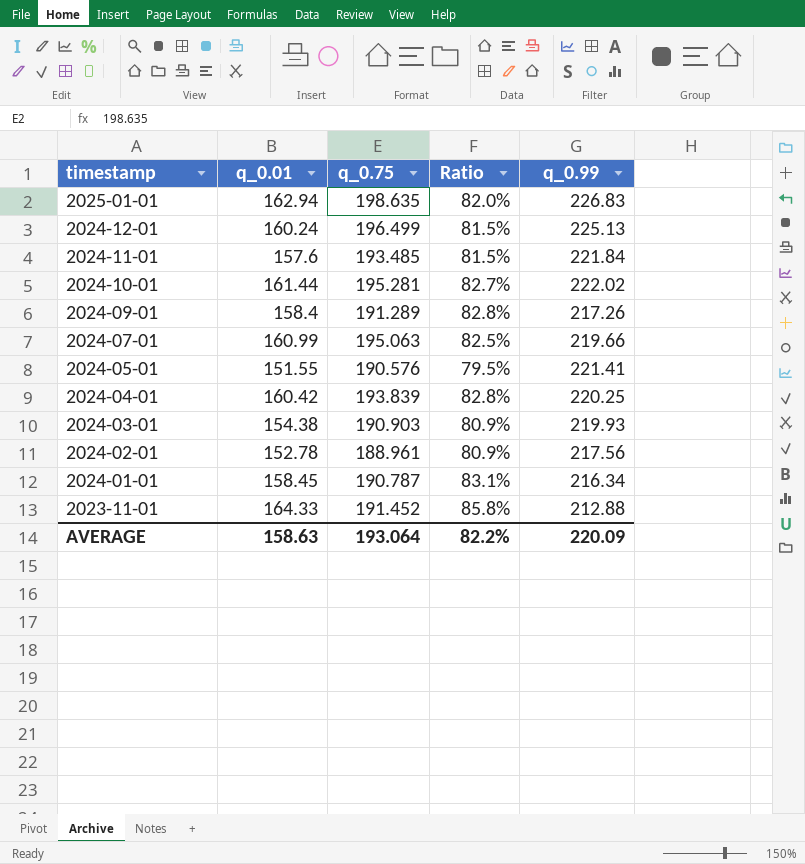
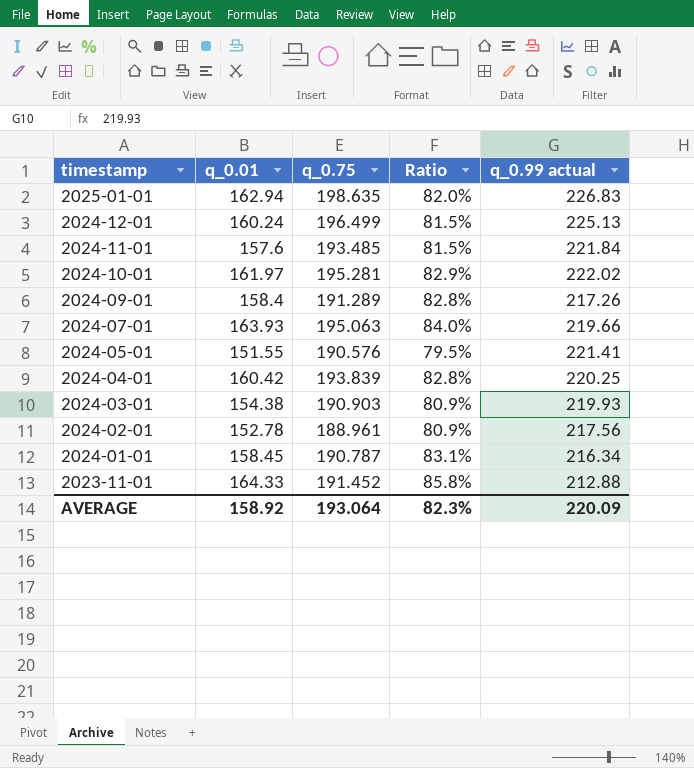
column name: q_0.99 -> q_0.99 actual
2024-10-01 | q_0.01: 161.44 -> 161.97
2024-10-01 | Ratio: 82.7% -> 82.9%
2024-07-01 | q_0.01: 160.99 -> 163.93
2024-07-01 | Ratio: 82.5% -> 84.0%
AVERAGE | q_0.01: 158.63 -> 158.92
AVERAGE | Ratio: 82.2% -> 82.3%

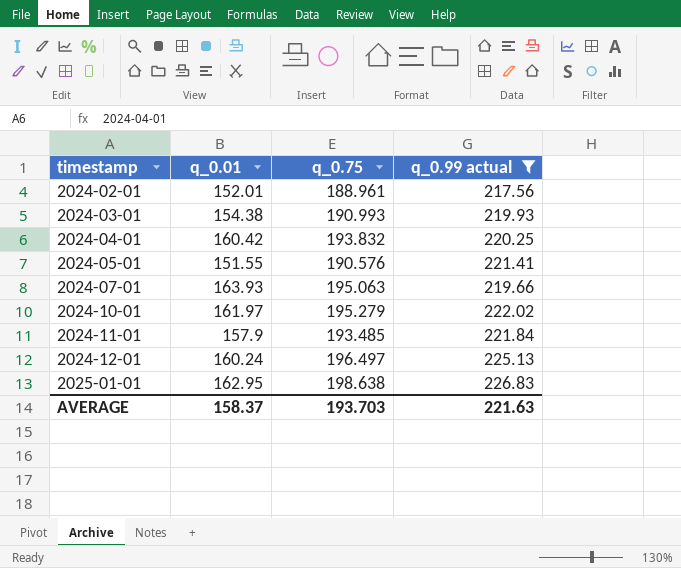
filter: none -> q_0.99 actual >= 217.56
row order: timestamp descending -> timestamp ascending
column Ratio | formula: [q_0.01] / [q_0.75] -> none
2024-02-01 | q_0.01: 152.78 -> 152.01
2024-03-01 | q_0.75: 190.903 -> 190.993
2024-04-01 | q_0.75: 193.839 -> 193.832
2024-10-01 | q_0.75: 195.281 -> 195.279
2024-11-01 | q_0.01: 157.6 -> 157.9
2024-12-01 | q_0.75: 196.499 -> 196.497
2025-01-01 | q_0.01: 162.94 -> 162.95
2025-01-01 | q_0.75: 198.635 -> 198.638
AVERAGE | q_0.01: 158.92 -> 158.37
AVERAGE | q_0.75: 193.064 -> 193.703
AVERAGE | q_0.99 actual: 220.09 -> 221.63

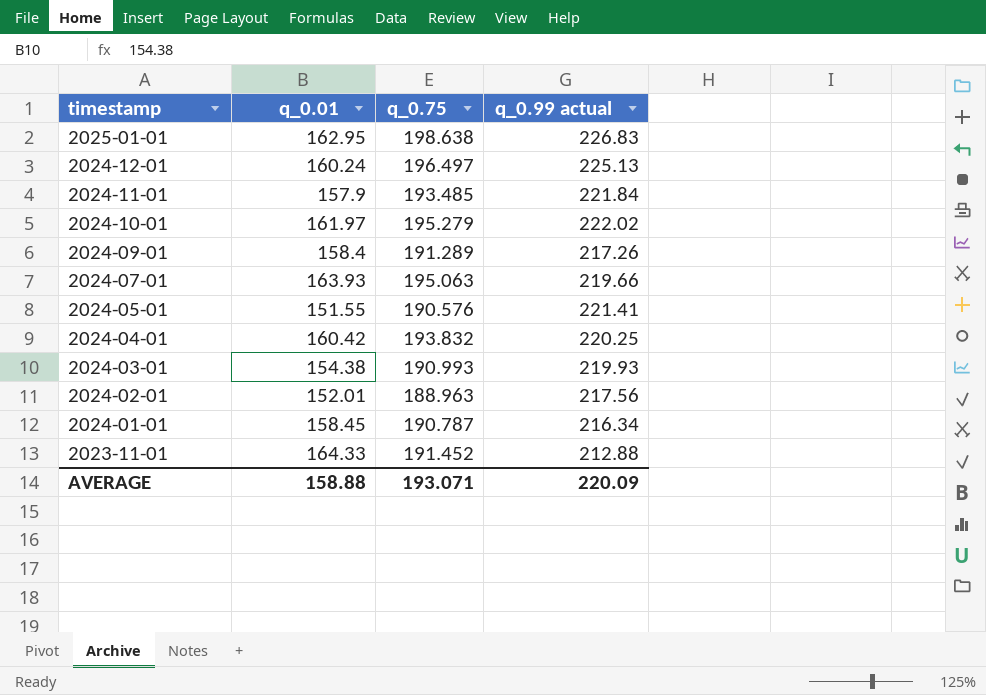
filter: q_0.99 actual >= 217.56 -> none
row order: timestamp ascending -> timestamp descending
2024-02-01 | q_0.75: 188.961 -> 188.963
AVERAGE | q_0.01: 158.37 -> 158.88
AVERAGE | q_0.75: 193.703 -> 193.071
AVERAGE | q_0.99 actual: 221.63 -> 220.09

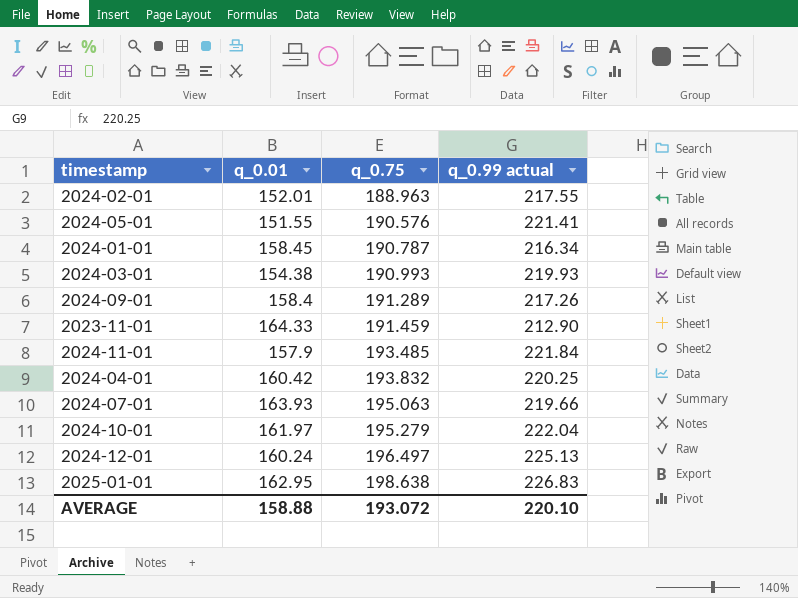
row order: timestamp descending -> q_0.75 ascending
2024-02-01 | q_0.99 actual: 217.56 -> 217.55
2023-11-01 | q_0.75: 191.452 -> 191.459
2023-11-01 | q_0.99 actual: 212.88 -> 212.90
2024-10-01 | q_0.99 actual: 222.02 -> 222.04
AVERAGE | q_0.75: 193.071 -> 193.072
AVERAGE | q_0.99 actual: 220.09 -> 220.10

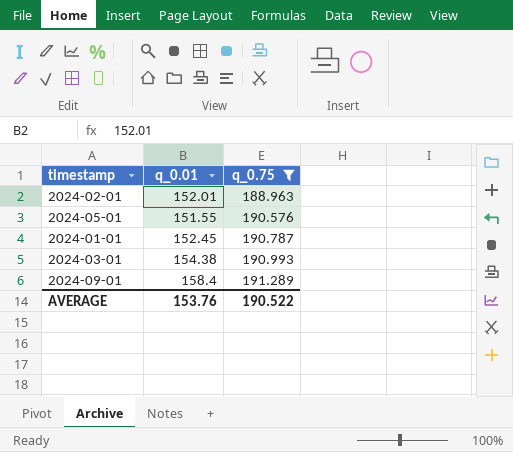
filter: none -> q_0.75 <= 191.289
column q_0.99 actual | position: 4 -> none
2024-01-01 | q_0.01: 158.45 -> 152.45
AVERAGE | q_0.01: 158.88 -> 153.76
AVERAGE | q_0.75: 193.072 -> 190.522

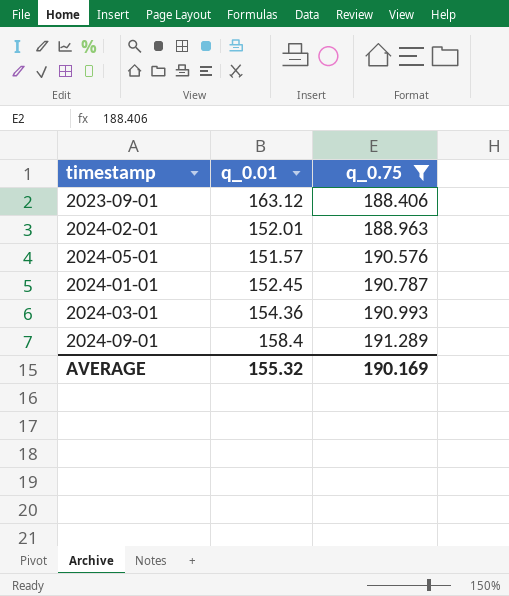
row 2023-09-01: none -> 163.12 | 188.406
2024-05-01 | q_0.01: 151.55 -> 151.57
2024-03-01 | q_0.01: 154.38 -> 154.36
AVERAGE | q_0.01: 153.76 -> 155.32
AVERAGE | q_0.75: 190.522 -> 190.169

